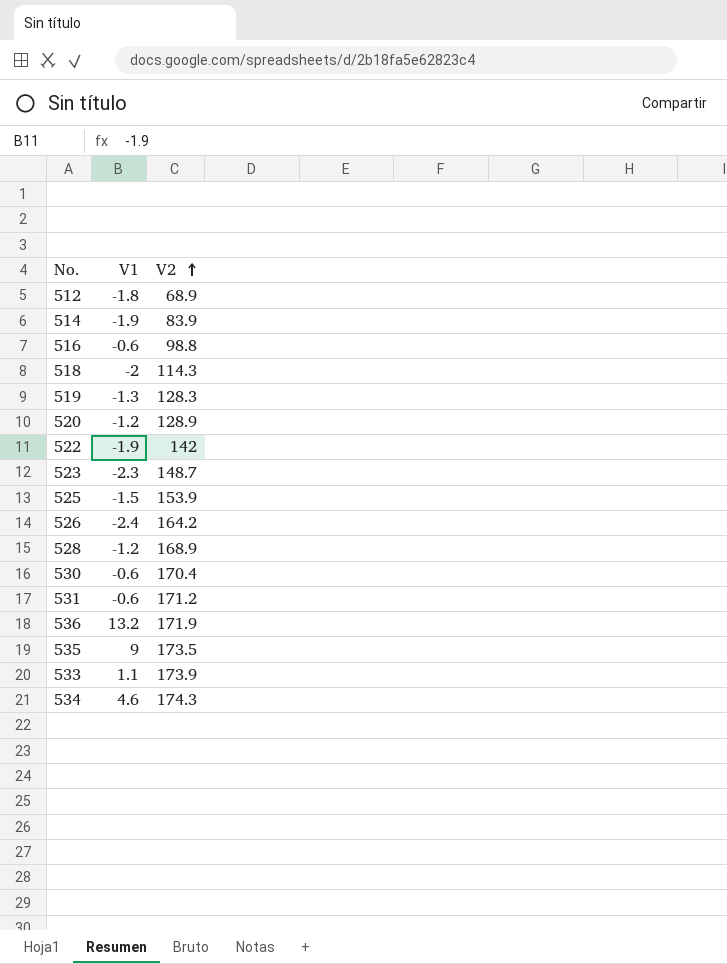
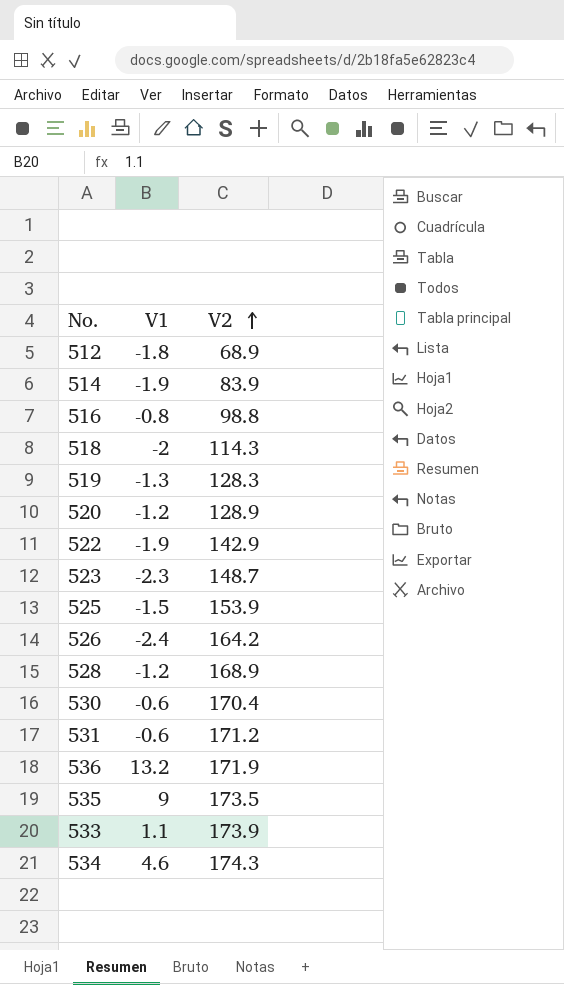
516 | V1: -0.6 -> -0.8
522 | V2: 142 -> 142.9

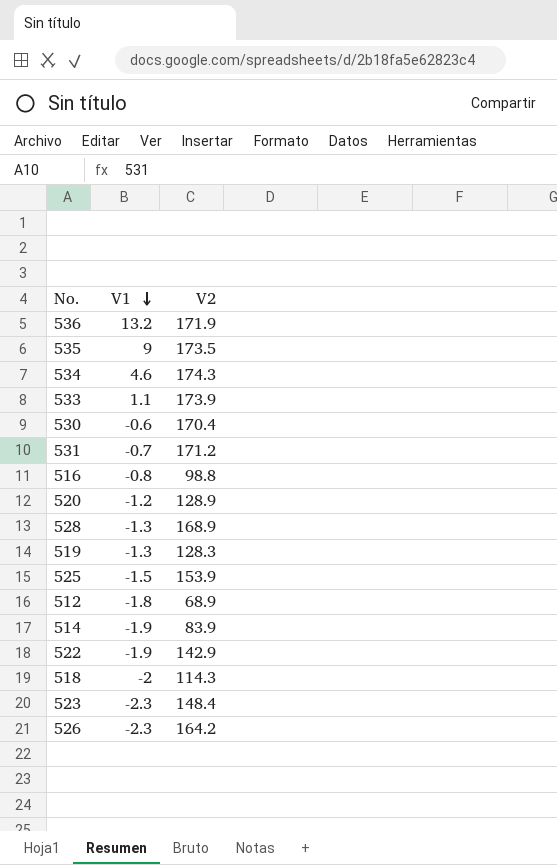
row order: V2 ascending -> V1 descending
531 | V1: -0.6 -> -0.7
528 | V1: -1.2 -> -1.3
523 | V2: 148.7 -> 148.4
526 | V1: -2.4 -> -2.3

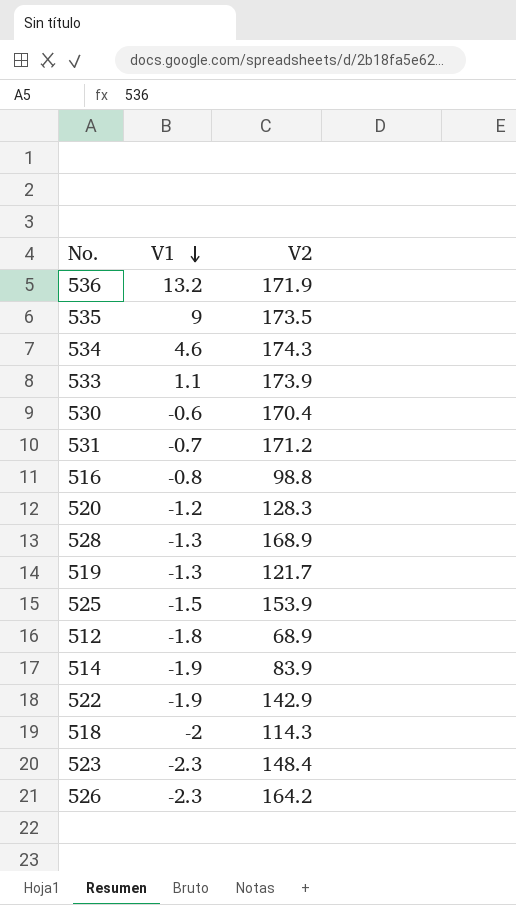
520 | V2: 128.9 -> 128.3
519 | V2: 128.3 -> 121.7

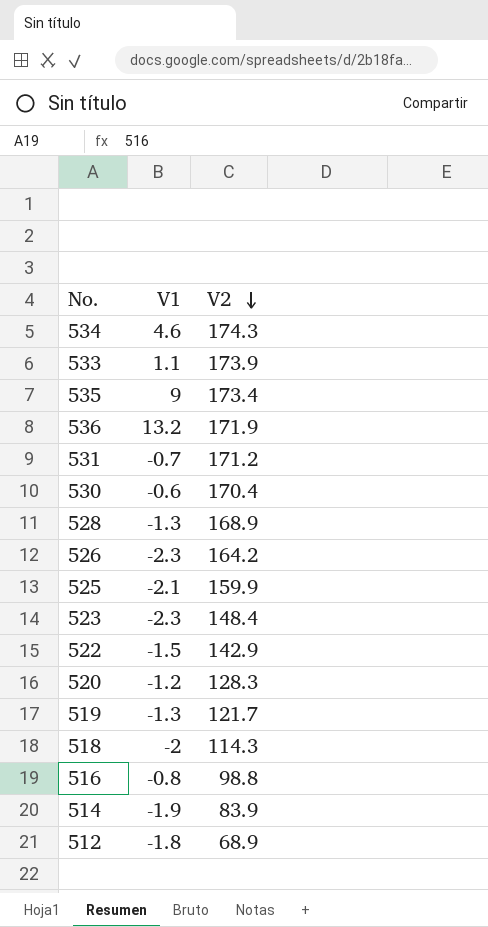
row order: V1 descending -> V2 descending
535 | V2: 173.5 -> 173.4
525 | V1: -1.5 -> -2.1
525 | V2: 153.9 -> 159.9
522 | V1: -1.9 -> -1.5

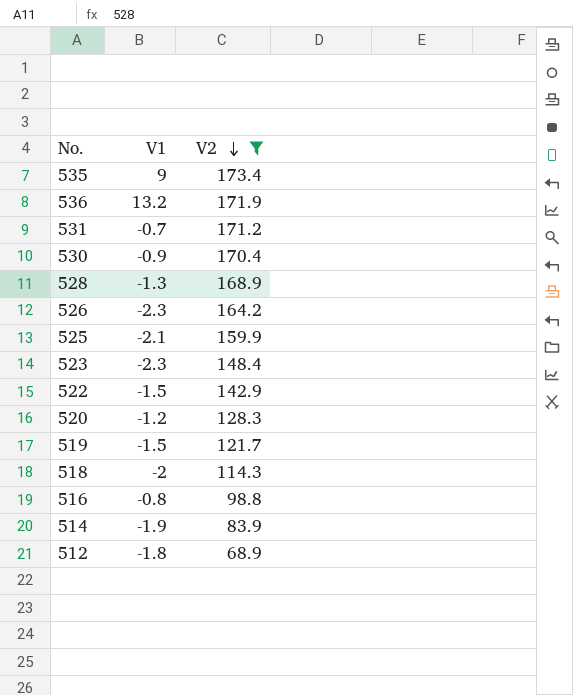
filter: none -> V2 <= 173.4
530 | V1: -0.6 -> -0.9
519 | V1: -1.3 -> -1.5

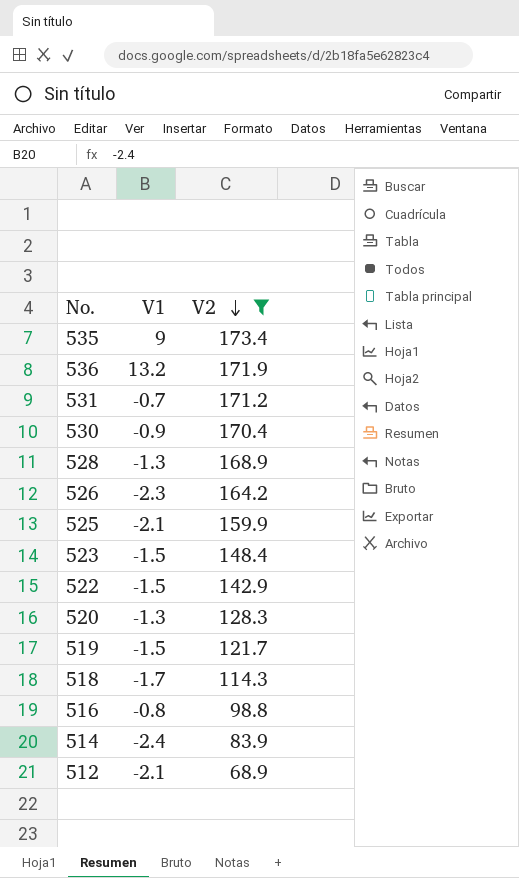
523 | V1: -2.3 -> -1.5
520 | V1: -1.2 -> -1.3
518 | V1: -2 -> -1.7
514 | V1: -1.9 -> -2.4
512 | V1: -1.8 -> -2.1

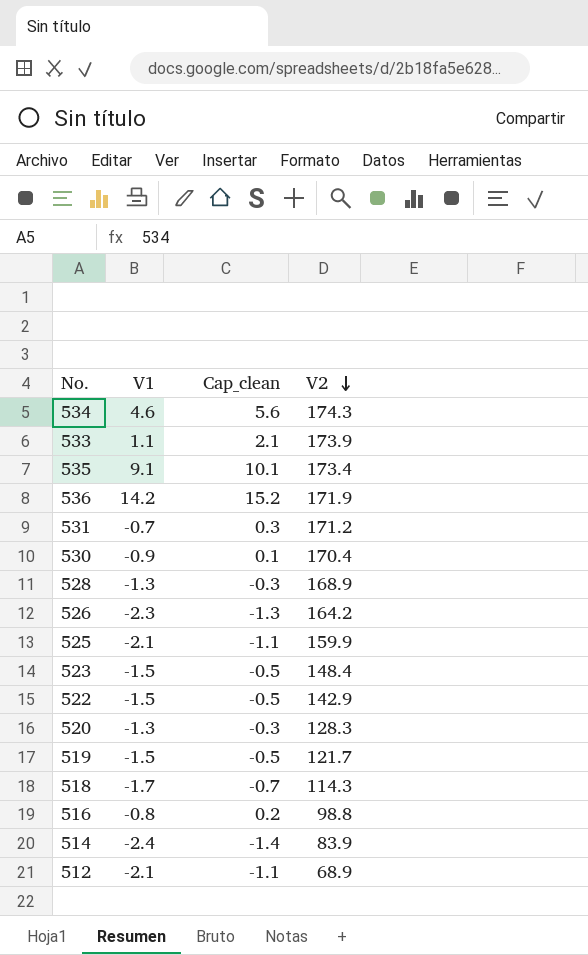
filter: V2 <= 173.4 -> none
column Cap_clean | formula: none -> [V1] + 1
535 | V1: 9 -> 9.1
536 | V1: 13.2 -> 14.2

